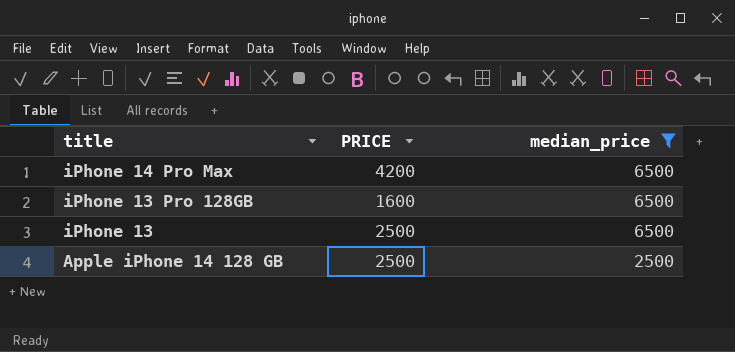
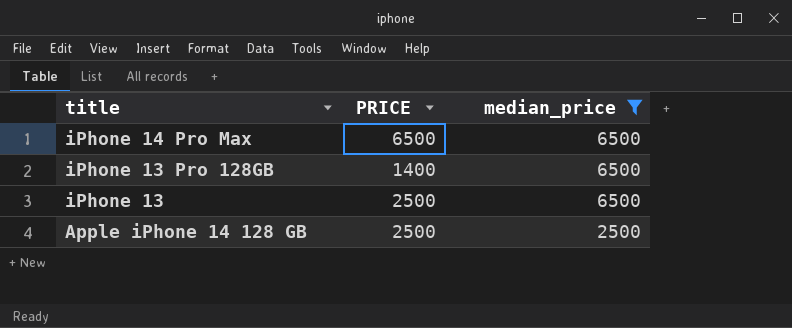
iPhone 14 Pro Max | PRICE: 4200 -> 6500
iPhone 13 Pro 128GB | PRICE: 1600 -> 1400

